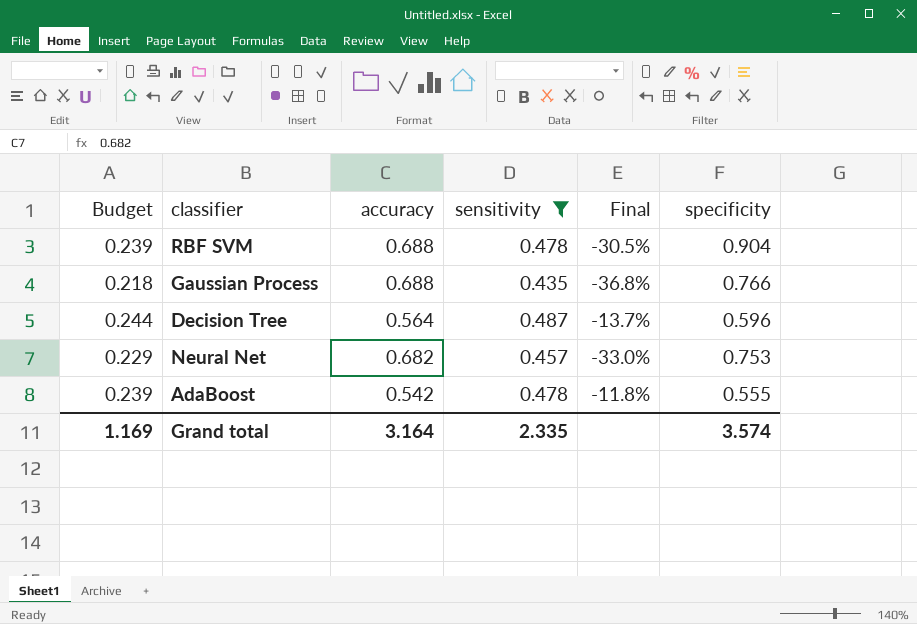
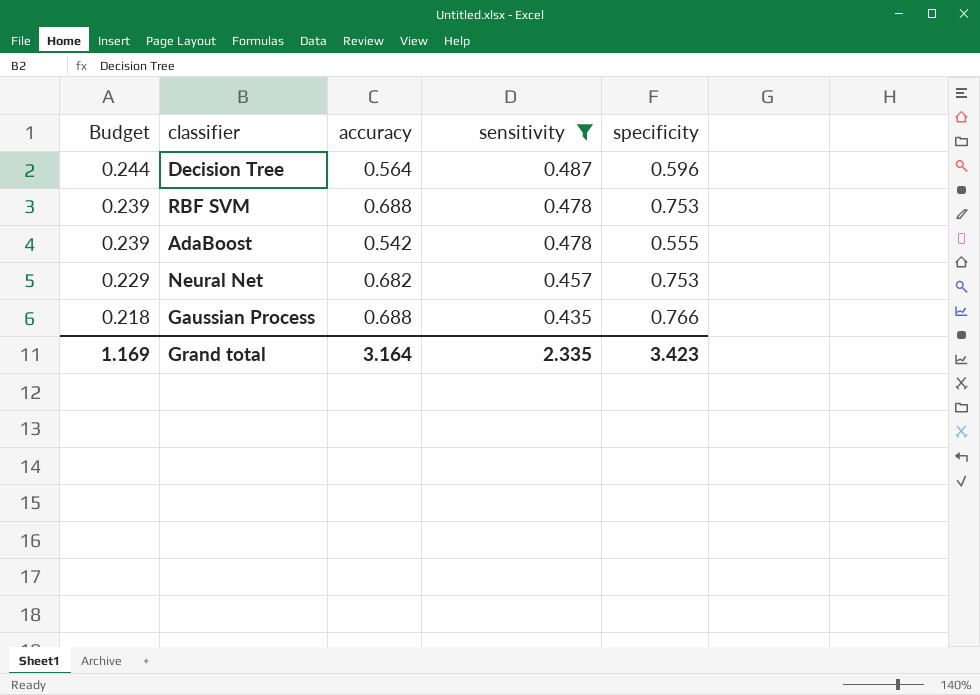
row order: none -> Budget descending
column Final | formula: ([sensitivity] - [accuracy]) / [accuracy] -> none
RBF SVM | specificity: 0.904 -> 0.753
Grand total | specificity: 3.574 -> 3.423

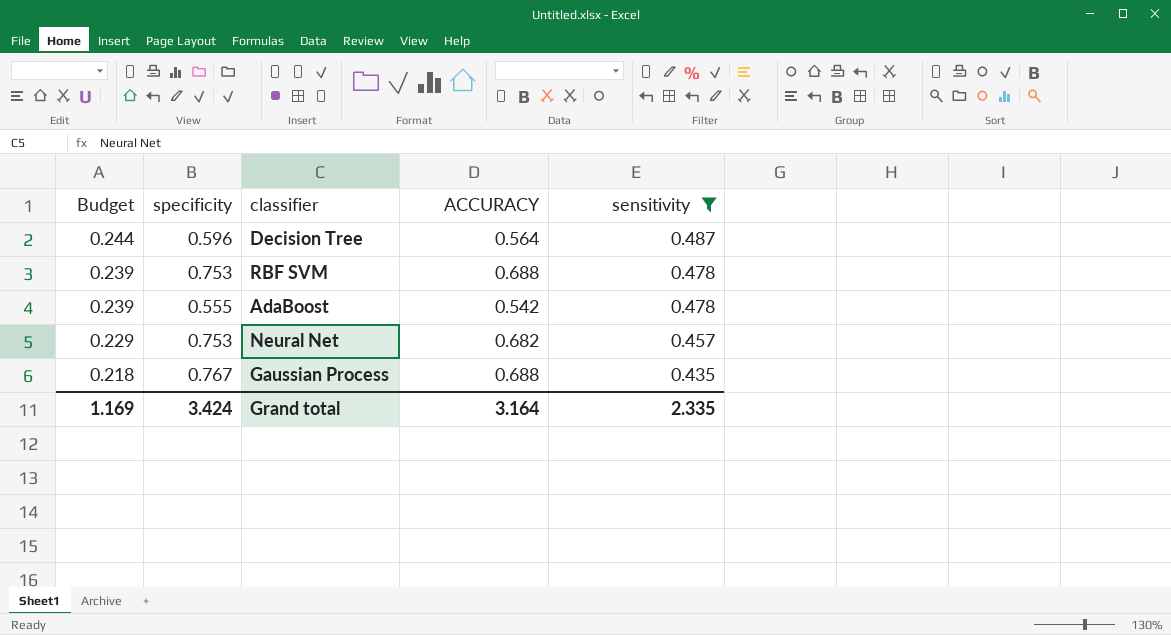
column specificity | position: 5 -> 2
column name: accuracy -> ACCURACY
Gaussian Process | specificity: 0.766 -> 0.767
Grand total | specificity: 3.423 -> 3.424

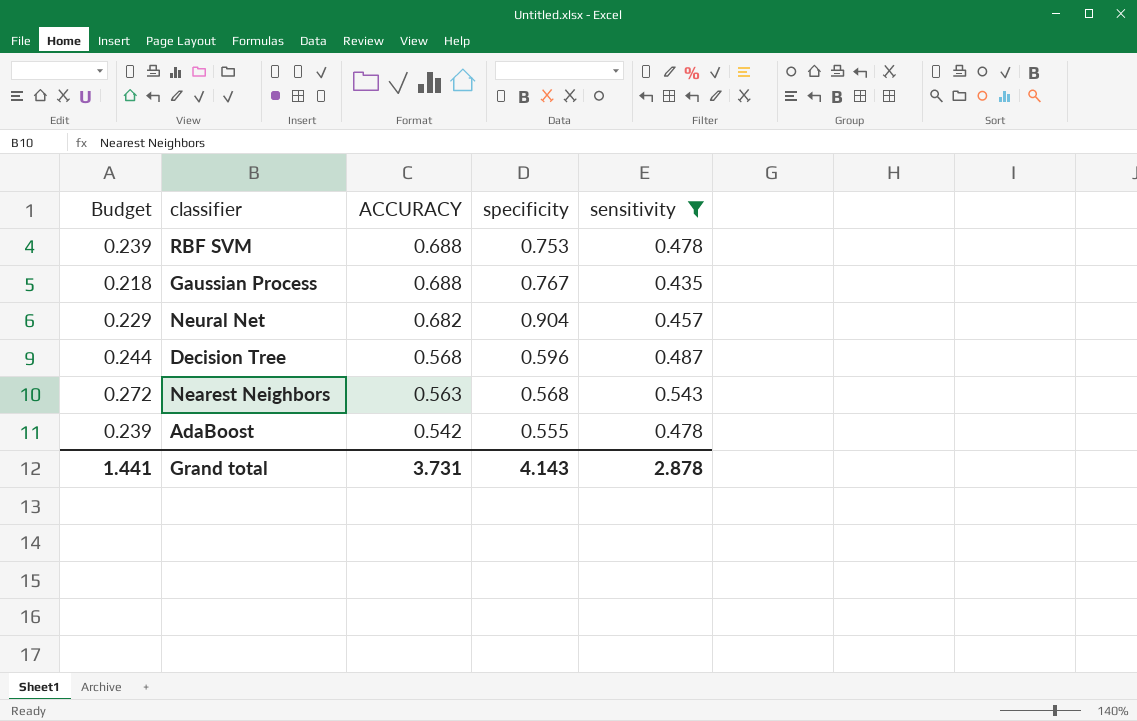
row order: Budget descending -> ACCURACY descending
column specificity | position: 2 -> 4
Neural Net | specificity: 0.753 -> 0.904
Decision Tree | ACCURACY: 0.564 -> 0.568
row Nearest Neighbors: none -> 0.272 | 0.563 | 0.568 | 0.543
Grand total | Budget: 1.169 -> 1.441
Grand total | ACCURACY: 3.164 -> 3.731
Grand total | specificity: 3.424 -> 4.143
Grand total | sensitivity: 2.335 -> 2.878

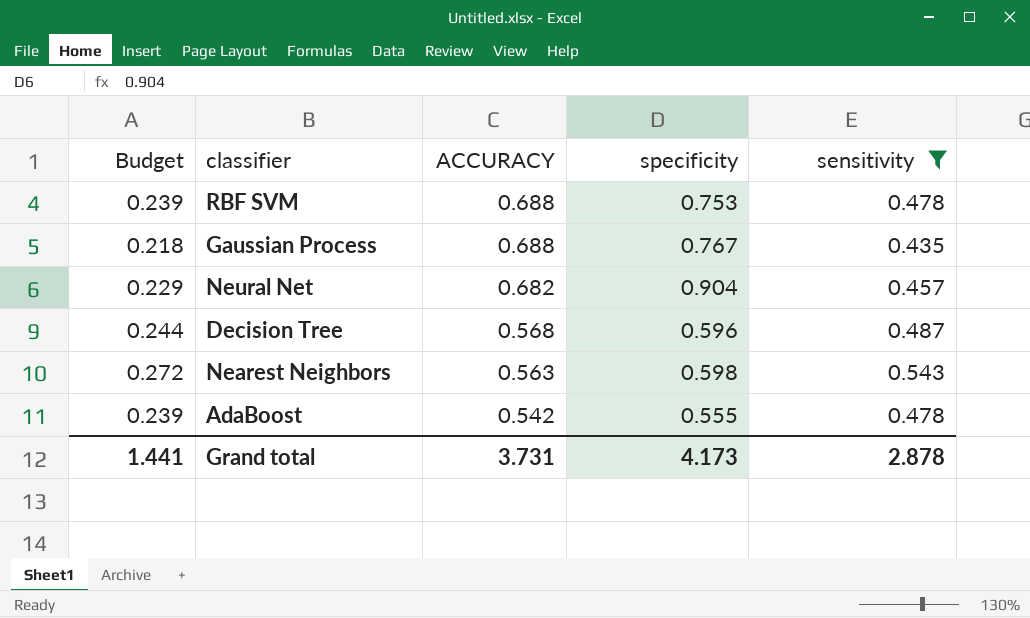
Nearest Neighbors | specificity: 0.568 -> 0.598
Grand total | specificity: 4.143 -> 4.173

